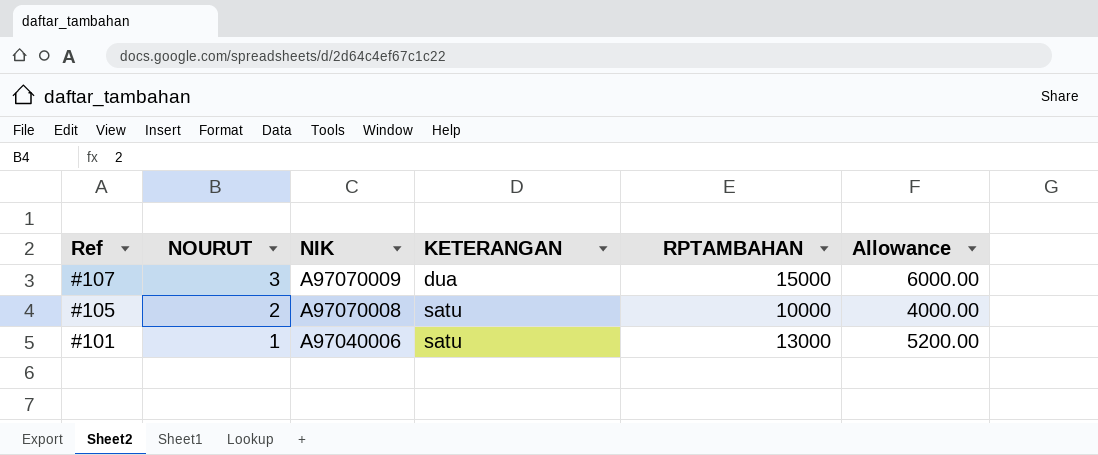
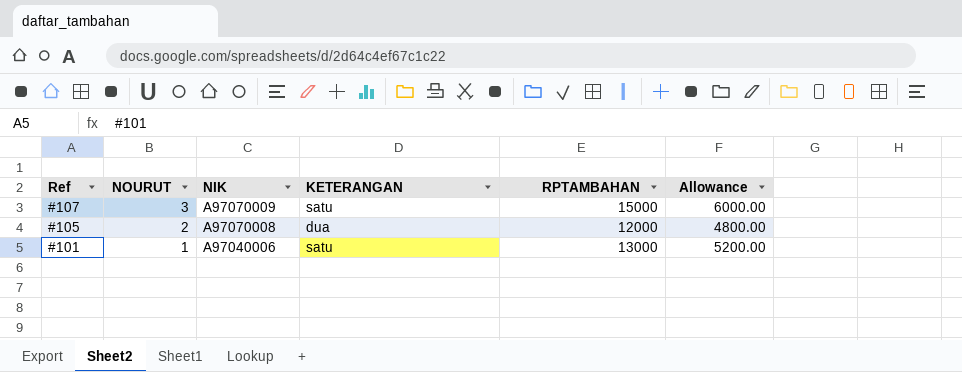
#107 | KETERANGAN: dua -> satu
#105 | KETERANGAN: satu -> dua
#105 | RPTAMBAHAN: 10000 -> 12000
#105 | Allowance: 4000.00 -> 4800.00

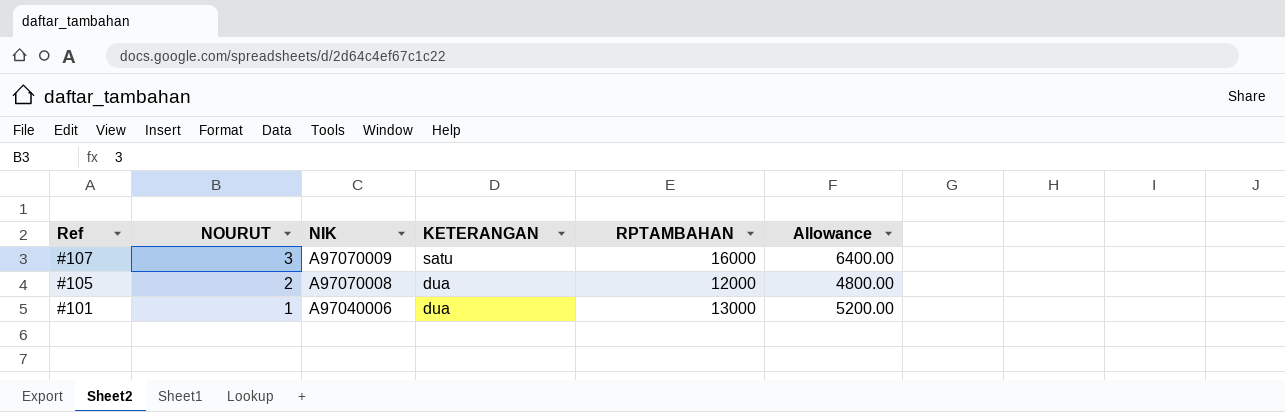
#107 | RPTAMBAHAN: 15000 -> 16000
#107 | Allowance: 6000.00 -> 6400.00
#101 | KETERANGAN: satu -> dua

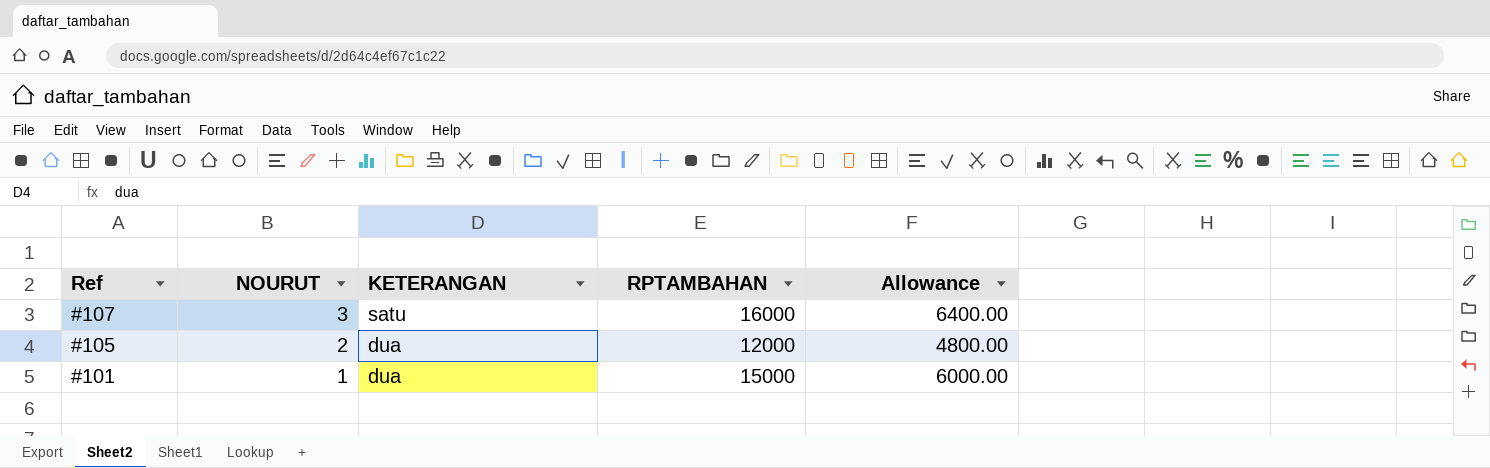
column NIK | position: 3 -> none
#101 | RPTAMBAHAN: 13000 -> 15000
#101 | Allowance: 5200.00 -> 6000.00

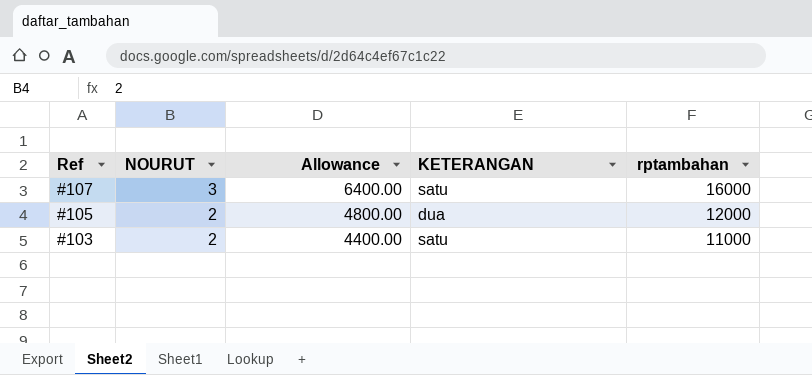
column Allowance | position: 5 -> 3
column name: RPTAMBAHAN -> rptambahan
row #101: 1 | dua | 15000 | 6000.00 -> none
row #103: none -> 2 | 4400.00 | satu | 11000

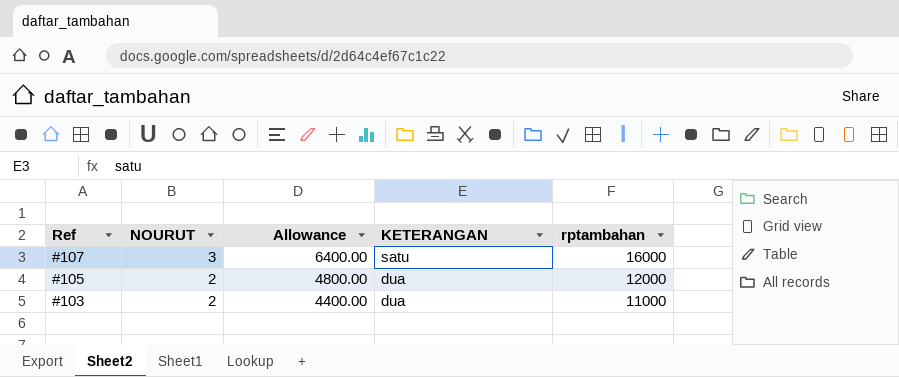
#103 | KETERANGAN: satu -> dua

